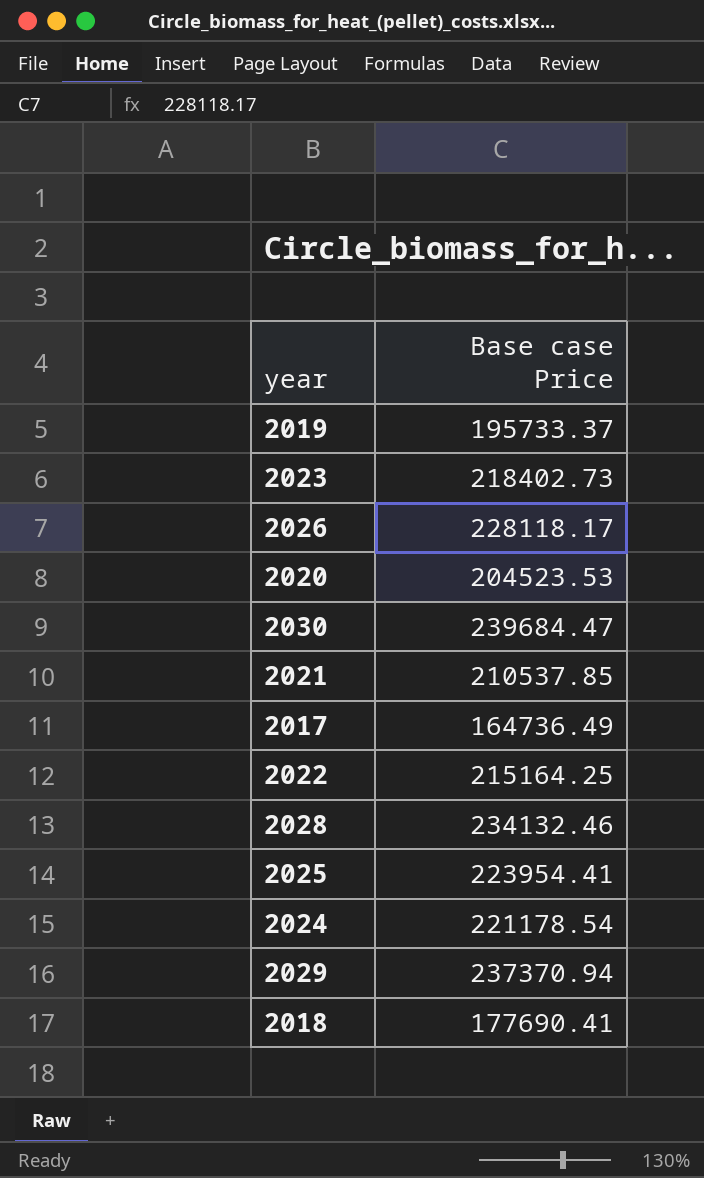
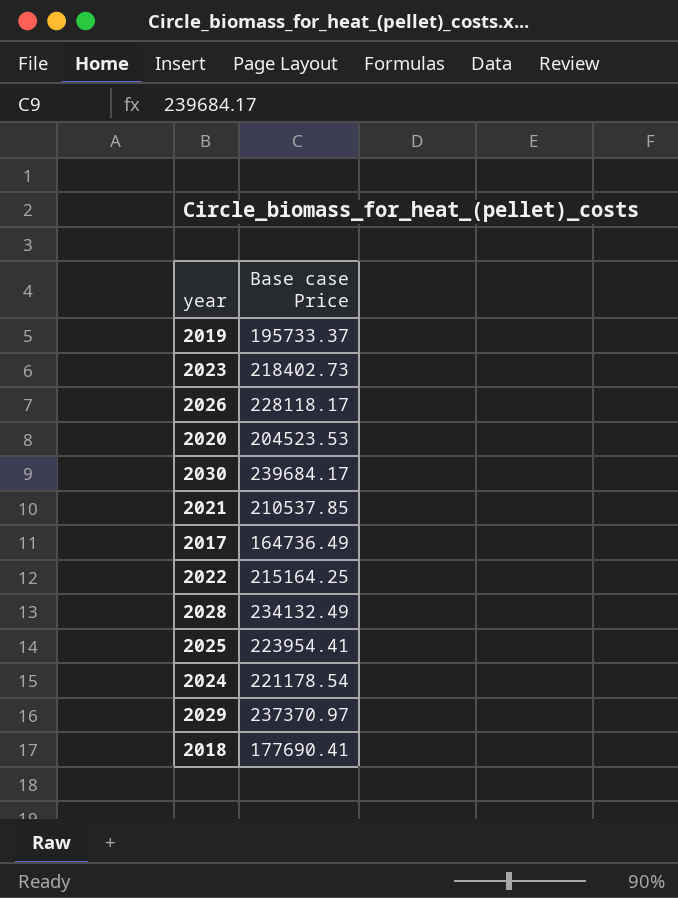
2030 | Base case Price: 239684.47 -> 239684.17
2028 | Base case Price: 234132.46 -> 234132.49
2029 | Base case Price: 237370.94 -> 237370.97

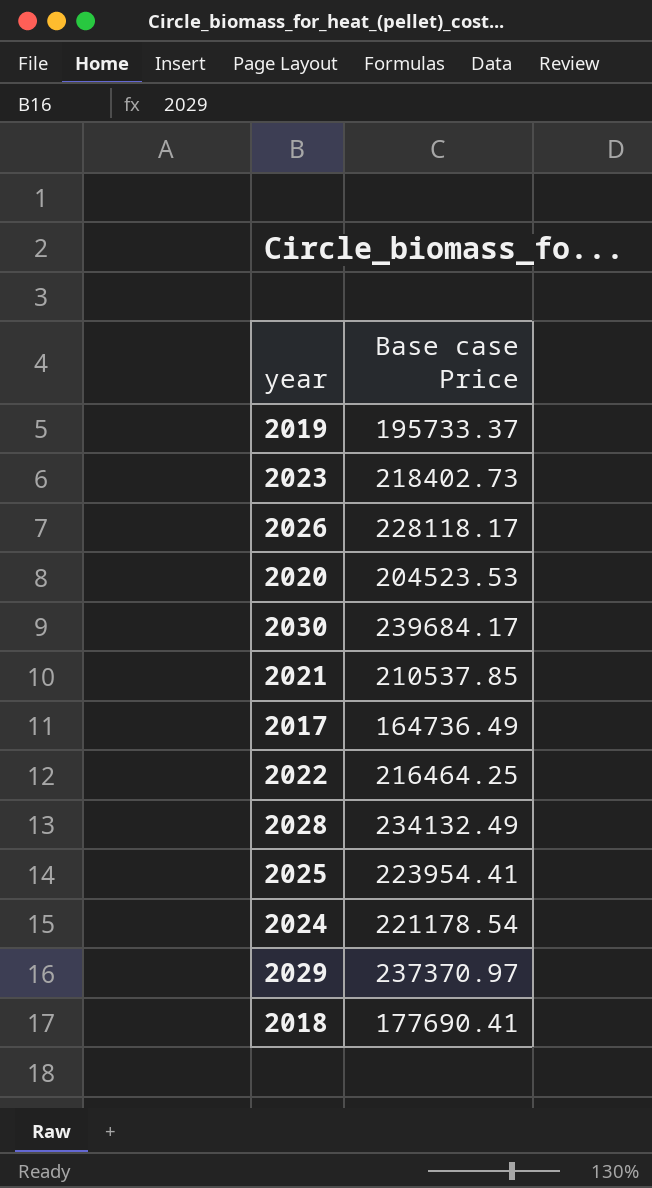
2022 | Base case Price: 215164.25 -> 216464.25

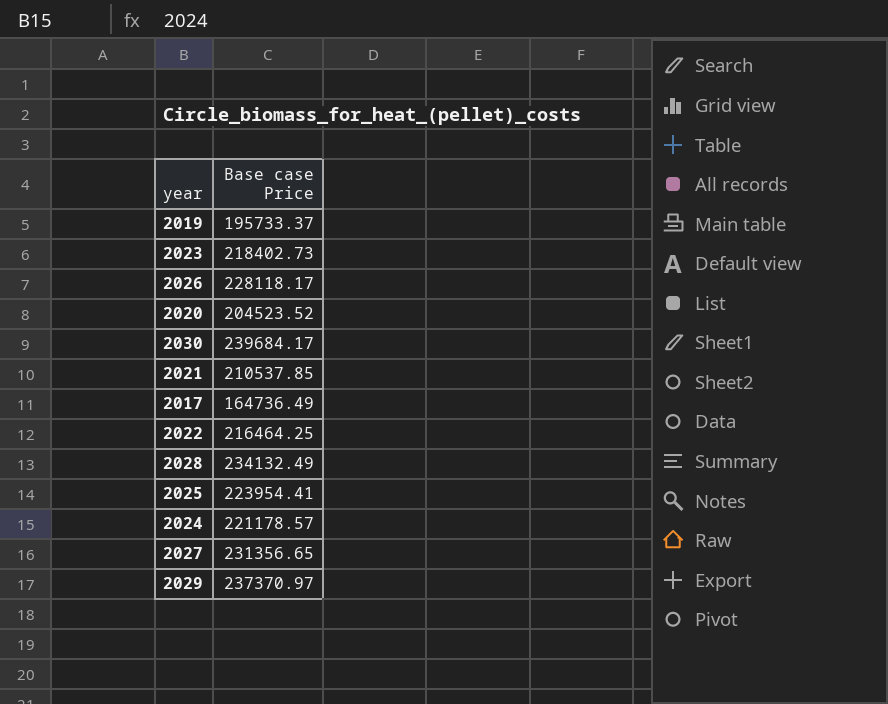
row 2018: 177690.41 -> none
2020 | Base case Price: 204523.53 -> 204523.52
2024 | Base case Price: 221178.54 -> 221178.57
row 2027: none -> 231356.65

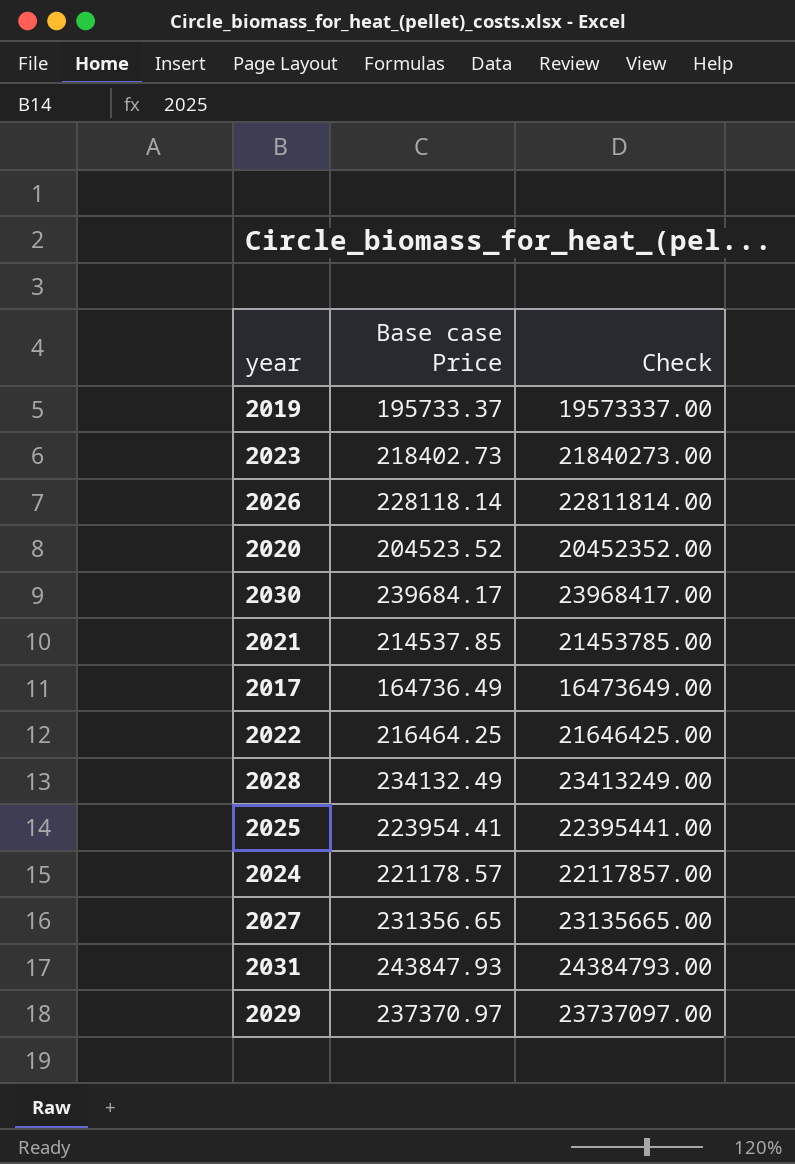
column Check | formula: none -> [Base case Price] * 100
2026 | Base case Price: 228118.17 -> 228118.14
2021 | Base case Price: 210537.85 -> 214537.85
row 2031: none -> 243847.93 | 24384793.00

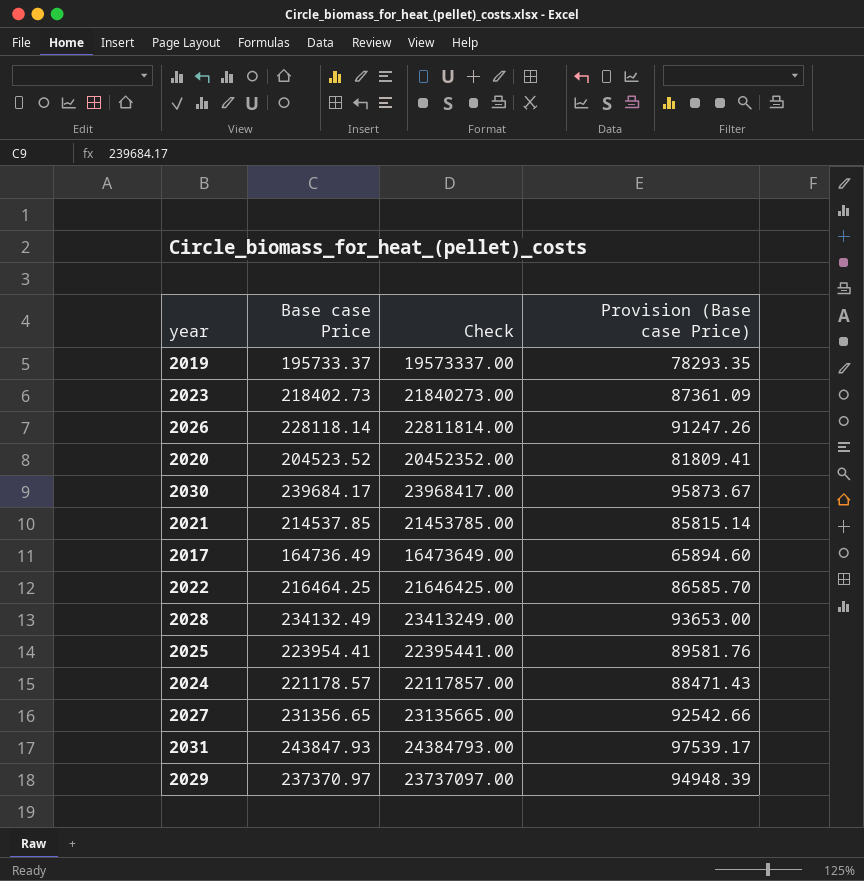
column Provision (Base case Price) | formula: none -> [Base case Price] * 0.4

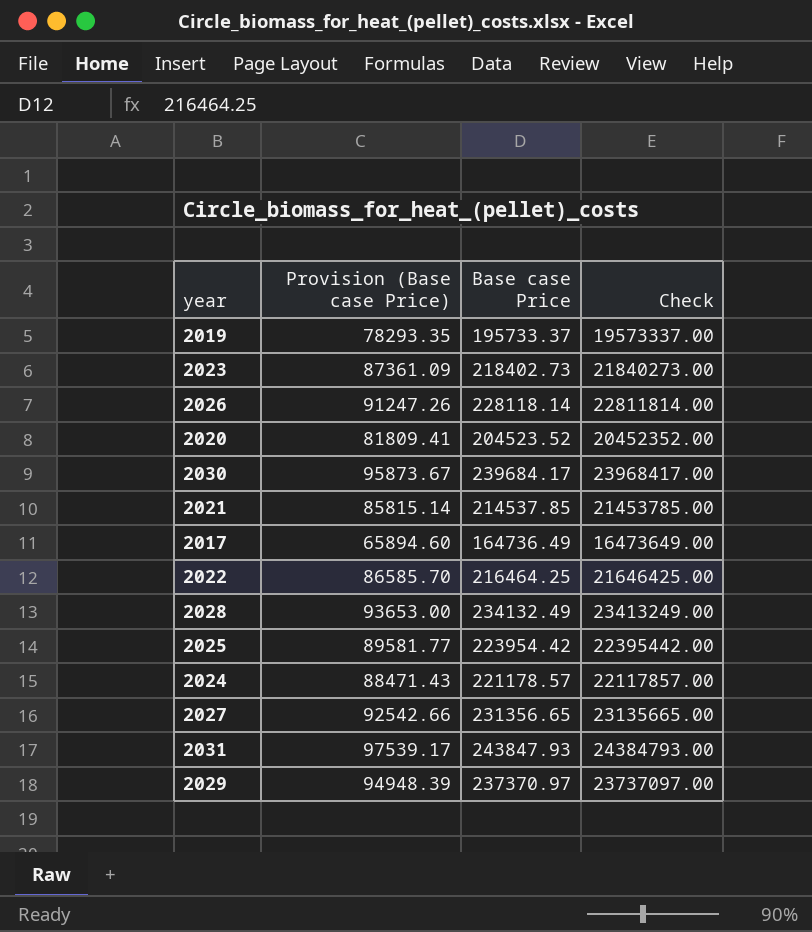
column Provision (Base case Price) | position: 4 -> 2
2025 | Provision (Base case Price): 89581.76 -> 89581.77
2025 | Base case Price: 223954.41 -> 223954.42
2025 | Check: 22395441.00 -> 22395442.00

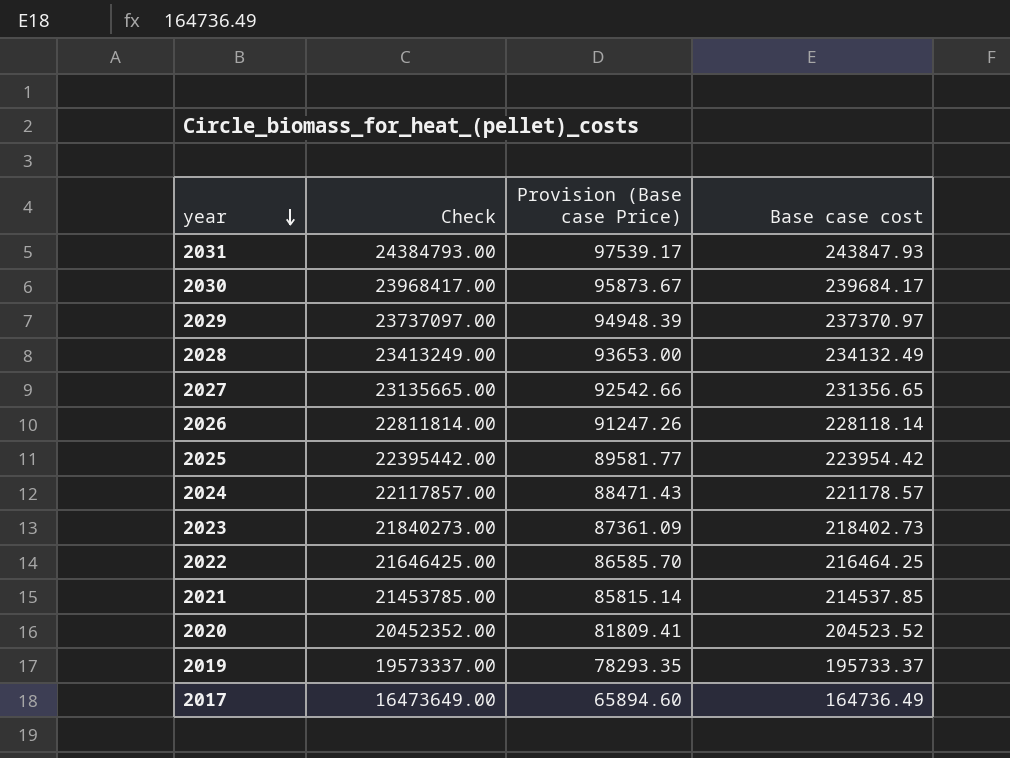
row order: none -> year descending
column Check | position: 4 -> 2
column name: Base case Price -> Base case cost

